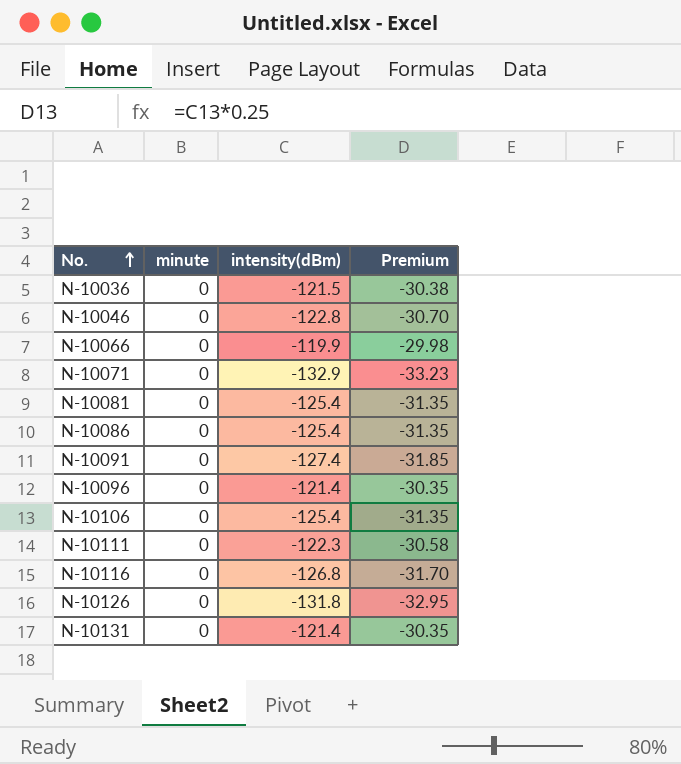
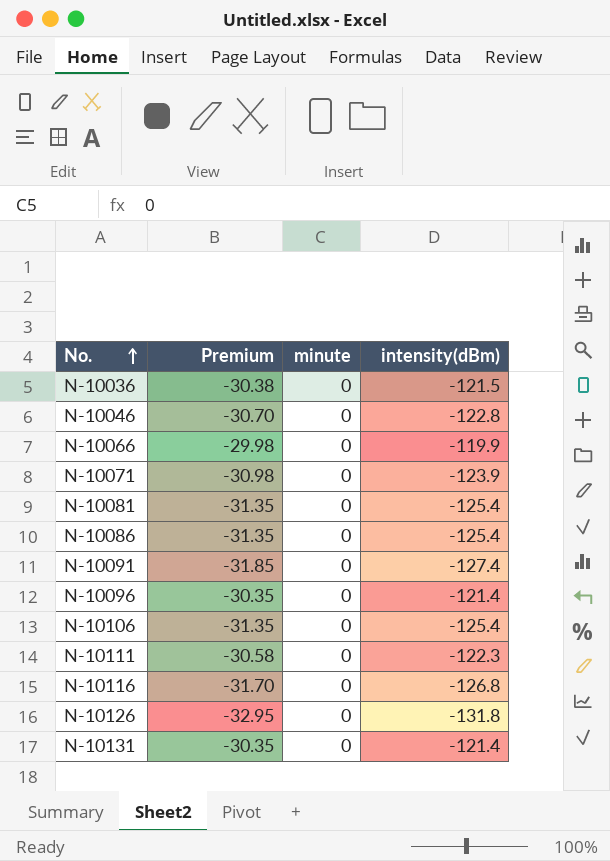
column Premium | position: 4 -> 2
N-10071 | Premium: -33.23 -> -30.98
N-10071 | intensity(dBm): -132.9 -> -123.9

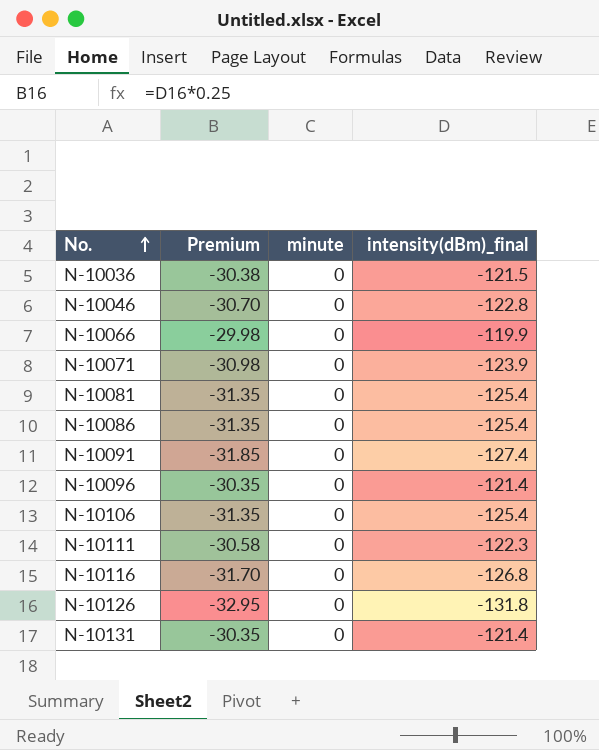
column name: intensity(dBm) -> intensity(dBm)_final

